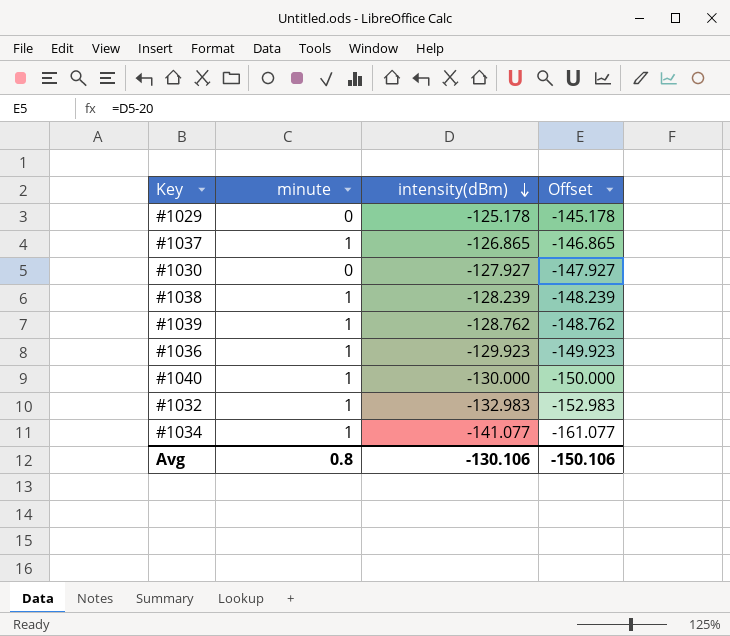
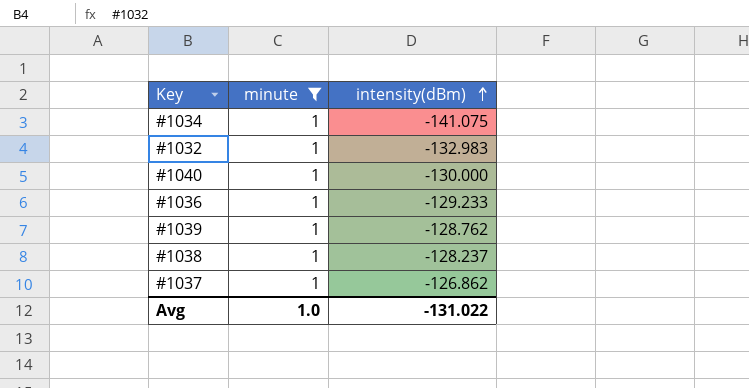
filter: none -> minute = 1
row order: intensity(dBm) descending -> intensity(dBm) ascending
column Offset | formula: [intensity(dBm)] - 20 -> none
#1034 | intensity(dBm): -141.077 -> -141.075
#1036 | intensity(dBm): -129.923 -> -129.233
#1038 | intensity(dBm): -128.239 -> -128.237
#1037 | intensity(dBm): -126.865 -> -126.862
Avg | minute: 0.8 -> 1.0
Avg | intensity(dBm): -130.106 -> -131.022

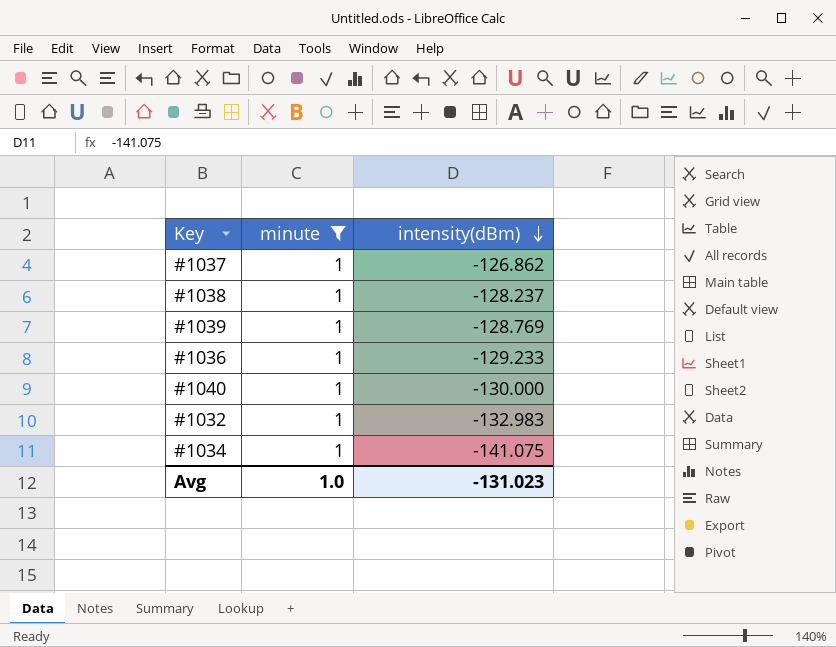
row order: intensity(dBm) ascending -> intensity(dBm) descending
#1039 | intensity(dBm): -128.762 -> -128.769
Avg | intensity(dBm): -131.022 -> -131.023

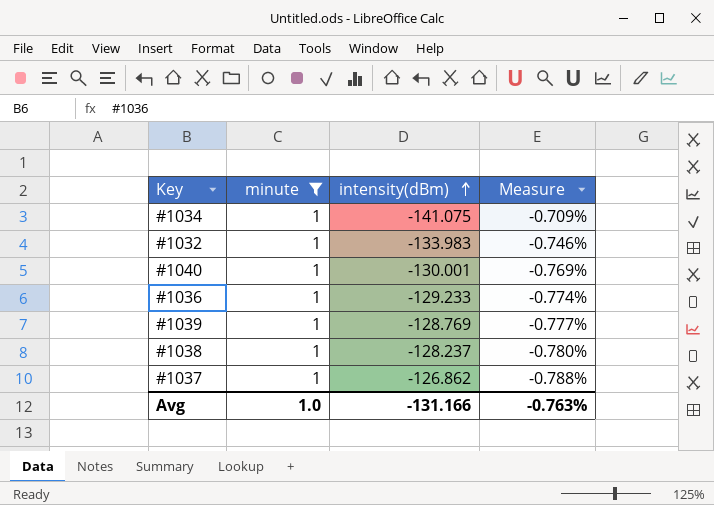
row order: intensity(dBm) descending -> intensity(dBm) ascending
column Measure | formula: none -> [minute] / [intensity(dBm)]
#1032 | intensity(dBm): -132.983 -> -133.983
#1040 | intensity(dBm): -130.000 -> -130.001
Avg | intensity(dBm): -131.023 -> -131.166

